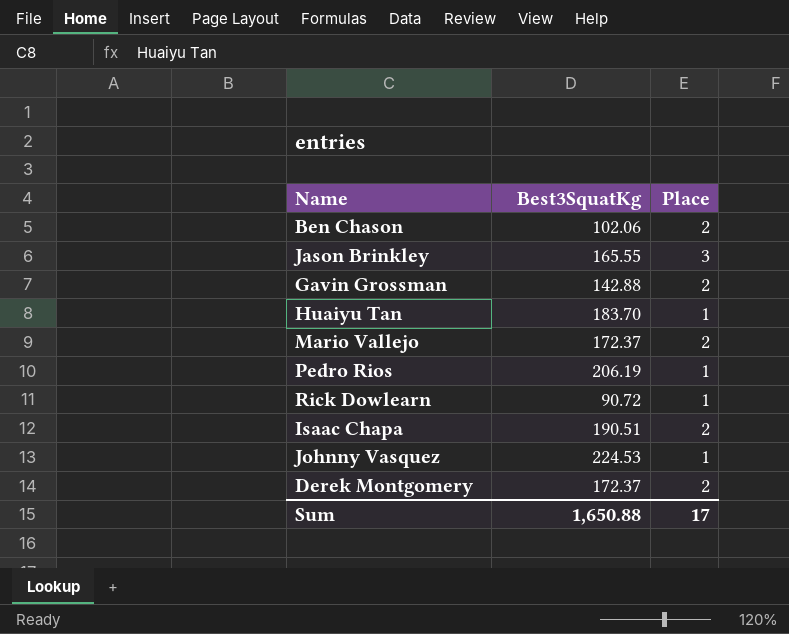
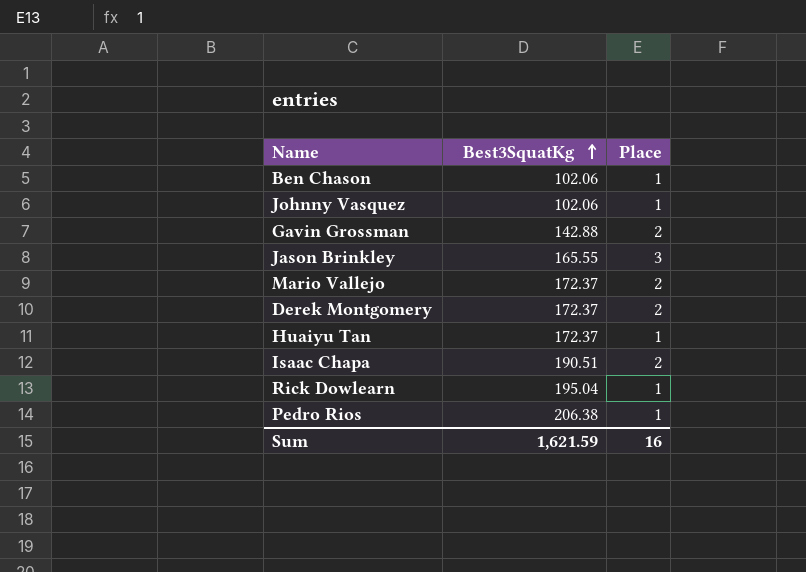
row order: none -> Best3SquatKg ascending
Ben Chason | Place: 2 -> 1
Johnny Vasquez | Best3SquatKg: 224.53 -> 102.06
Huaiyu Tan | Best3SquatKg: 183.70 -> 172.37
Rick Dowlearn | Best3SquatKg: 90.72 -> 195.04
Pedro Rios | Best3SquatKg: 206.19 -> 206.38
Sum | Best3SquatKg: 1,650.88 -> 1,621.59
Sum | Place: 17 -> 16

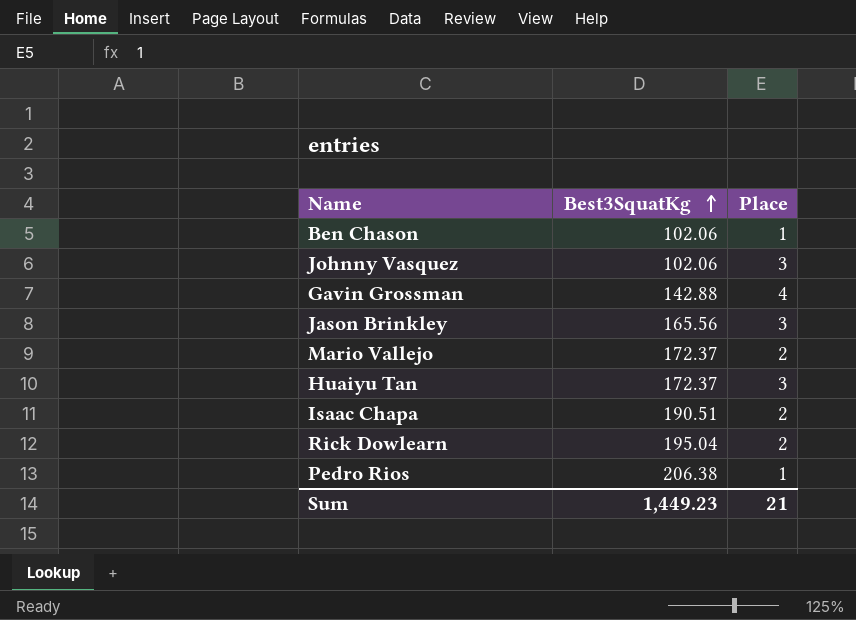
row Derek Montgomery: 172.37 | 2 -> none
Johnny Vasquez | Place: 1 -> 3
Gavin Grossman | Place: 2 -> 4
Jason Brinkley | Best3SquatKg: 165.55 -> 165.56
Huaiyu Tan | Place: 1 -> 3
Rick Dowlearn | Place: 1 -> 2
Sum | Best3SquatKg: 1,621.59 -> 1,449.23
Sum | Place: 16 -> 21

